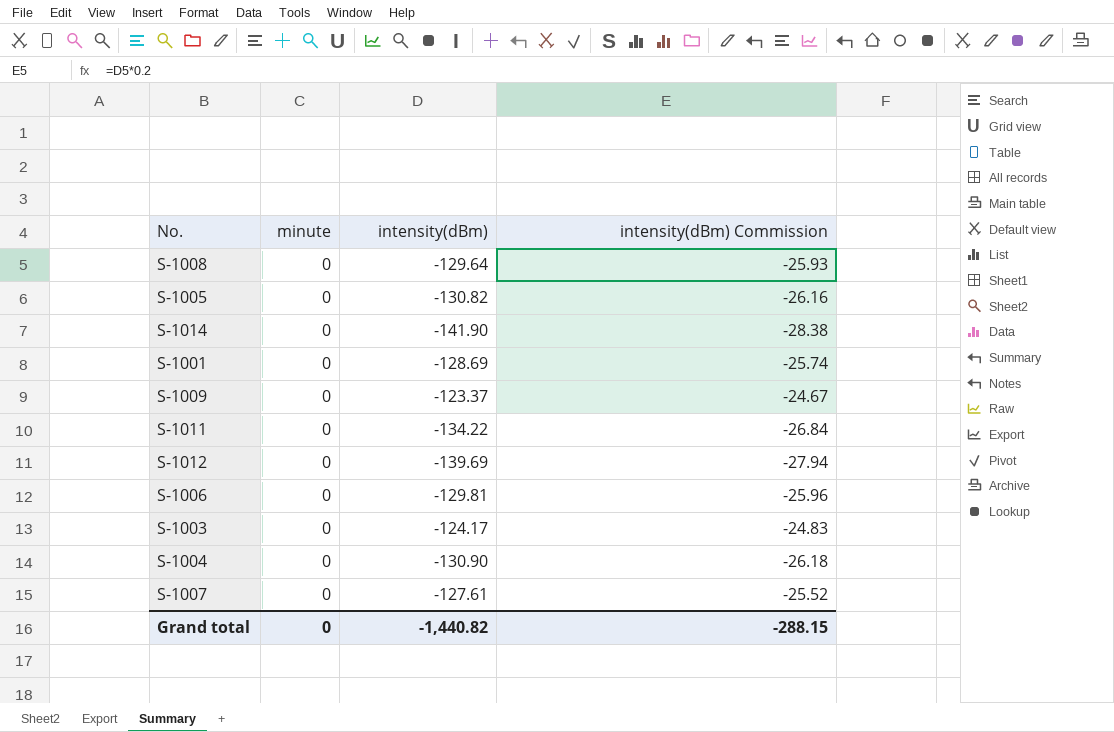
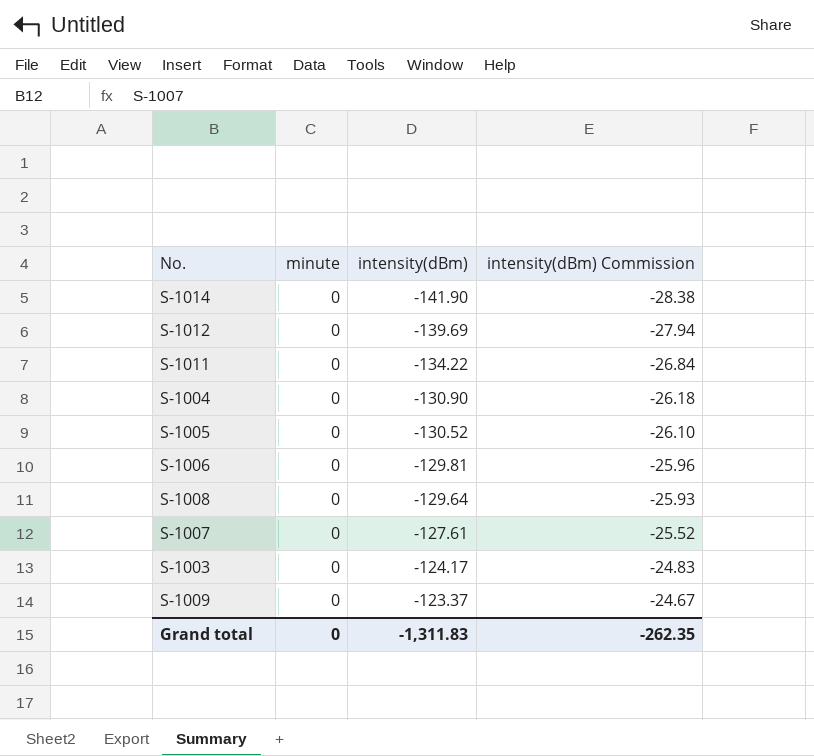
row order: none -> intensity(dBm) ascending
row S-1001: 0 | -128.69 | -25.74 -> none
S-1005 | intensity(dBm): -130.82 -> -130.52
S-1005 | intensity(dBm) Commission: -26.16 -> -26.10
Grand total | intensity(dBm): -1,440.82 -> -1,311.83
Grand total | intensity(dBm) Commission: -288.15 -> -262.35

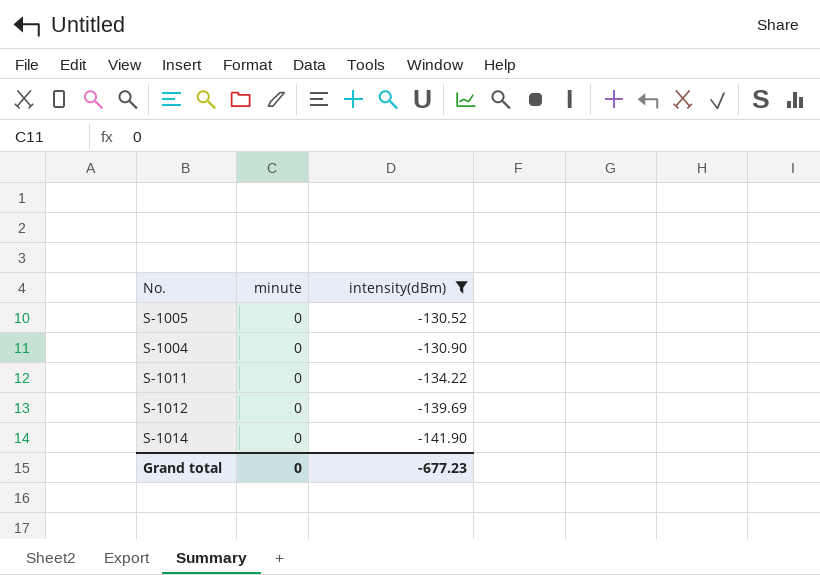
filter: none -> intensity(dBm) <= -130.52
row order: intensity(dBm) ascending -> intensity(dBm) descending
column intensity(dBm) Commission | formula: [intensity(dBm)] * 0.2 -> none
Grand total | intensity(dBm): -1,311.83 -> -677.23

